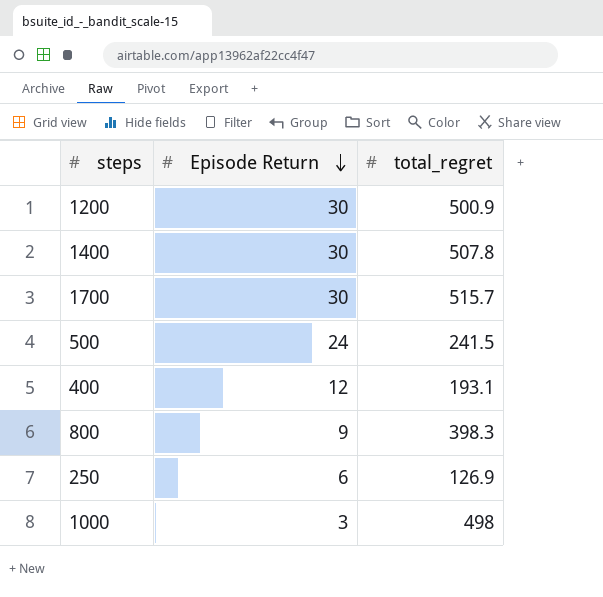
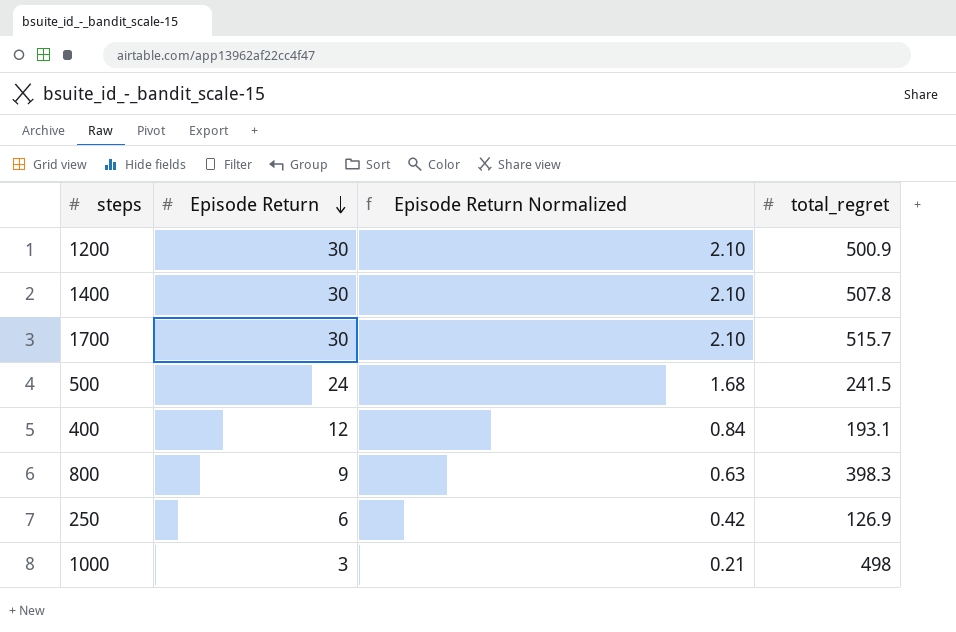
column Episode Return Normalized | formula: none -> [Episode Return] * 0.07

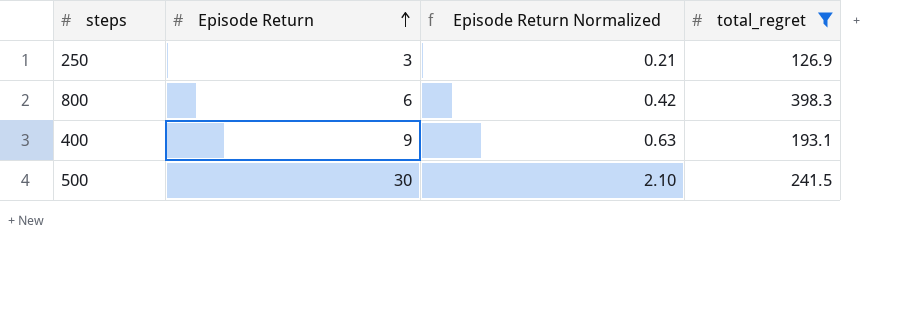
filter: none -> total_regret <= 398.3
row order: Episode Return descending -> Episode Return ascending
250 | Episode Return: 6 -> 3
250 | Episode Return Normalized: 0.42 -> 0.21
800 | Episode Return: 9 -> 6
800 | Episode Return Normalized: 0.63 -> 0.42
400 | Episode Return: 12 -> 9
400 | Episode Return Normalized: 0.84 -> 0.63
500 | Episode Return: 24 -> 30
500 | Episode Return Normalized: 1.68 -> 2.10

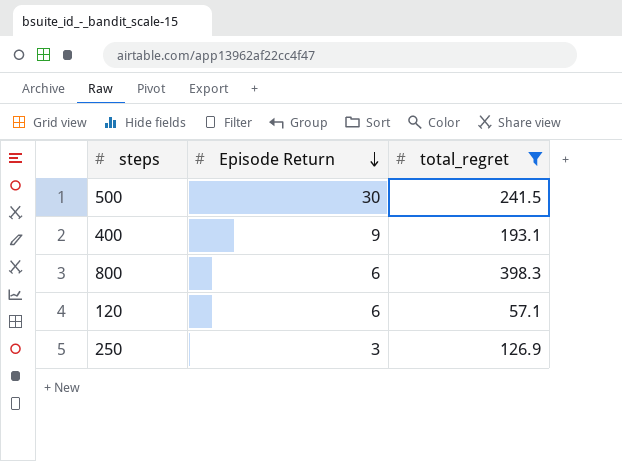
row order: Episode Return ascending -> Episode Return descending
column Episode Return Normalized | formula: [Episode Return] * 0.07 -> none
row 120: none -> 6 | 57.1

